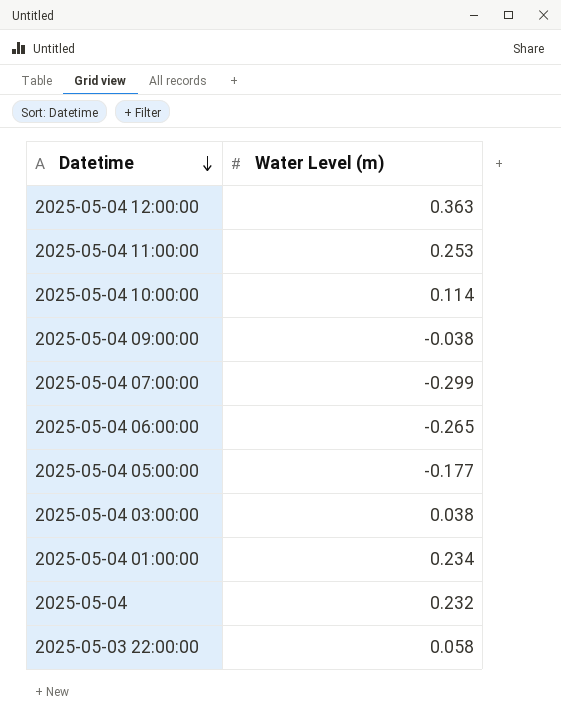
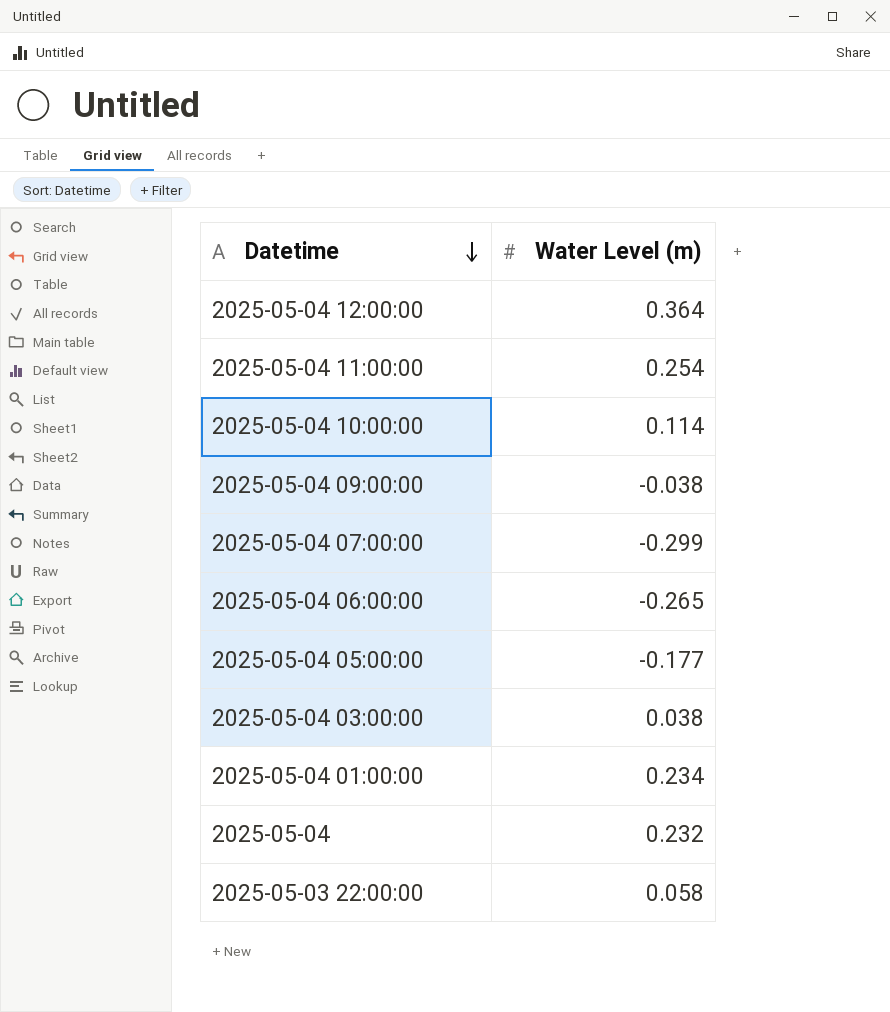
2025-05-04 12:00:00 | Water Level (m): 0.363 -> 0.364
2025-05-04 11:00:00 | Water Level (m): 0.253 -> 0.254

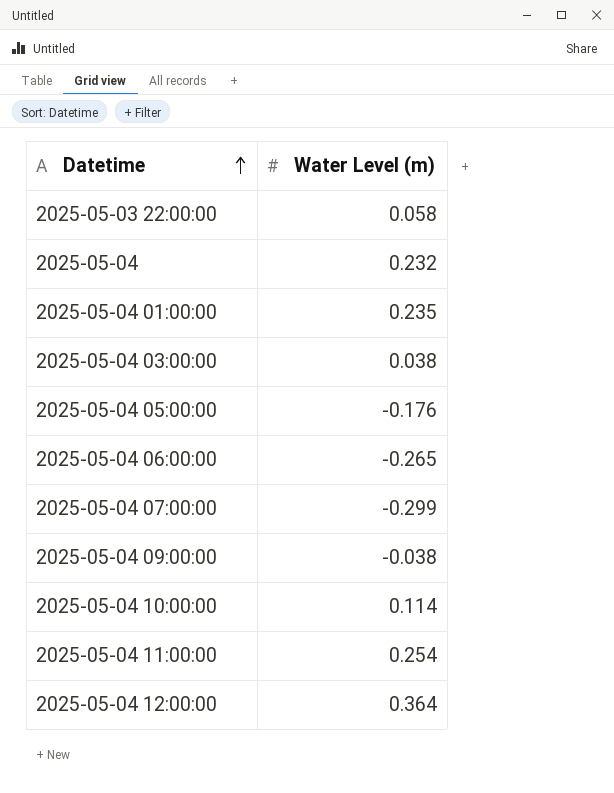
row order: Datetime descending -> Datetime ascending
2025-05-04 01:00:00 | Water Level (m): 0.234 -> 0.235
2025-05-04 05:00:00 | Water Level (m): -0.177 -> -0.176

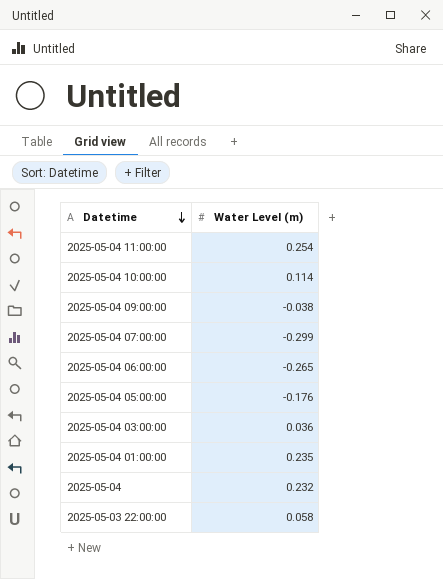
row order: Datetime ascending -> Datetime descending
row 2025-05-04 12:00:00: 0.364 -> none
2025-05-04 03:00:00 | Water Level (m): 0.038 -> 0.036

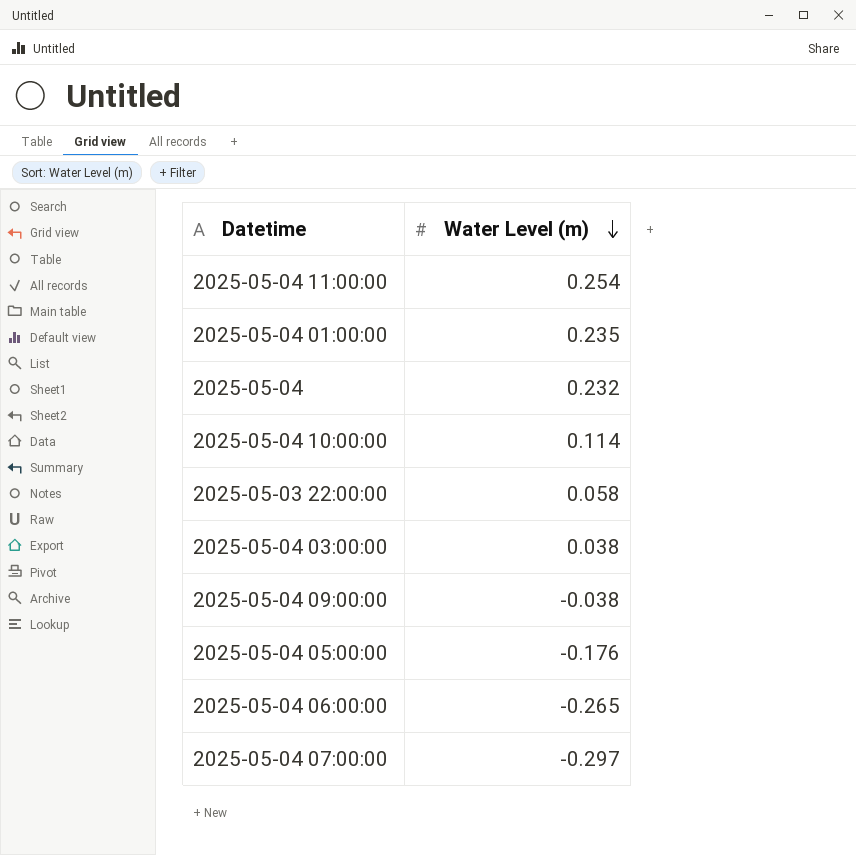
row order: Datetime descending -> Water Level (m) descending
2025-05-04 03:00:00 | Water Level (m): 0.036 -> 0.038
2025-05-04 07:00:00 | Water Level (m): -0.299 -> -0.297

